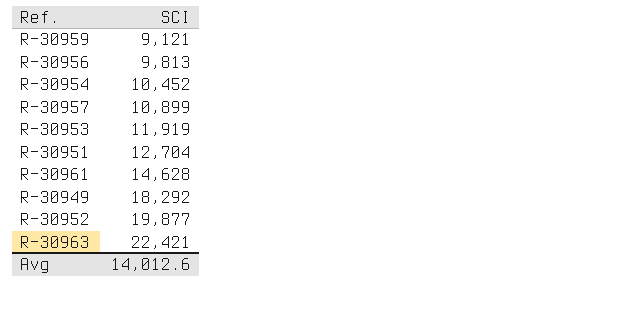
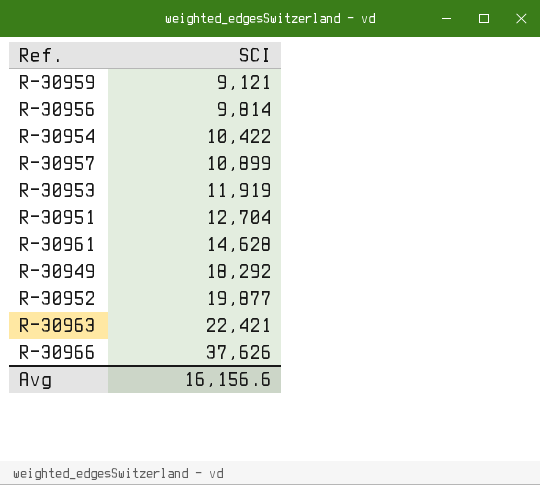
R-30956 | SCI: 9,813 -> 9,814
R-30954 | SCI: 10,452 -> 10,422
row R-30966: none -> 37,626
Avg | SCI: 14,012.6 -> 16,156.6

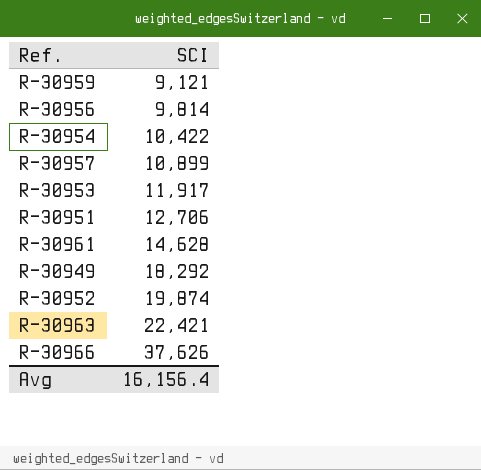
R-30953 | SCI: 11,919 -> 11,917
R-30951 | SCI: 12,704 -> 12,706
R-30952 | SCI: 19,877 -> 19,874
Avg | SCI: 16,156.6 -> 16,156.4

